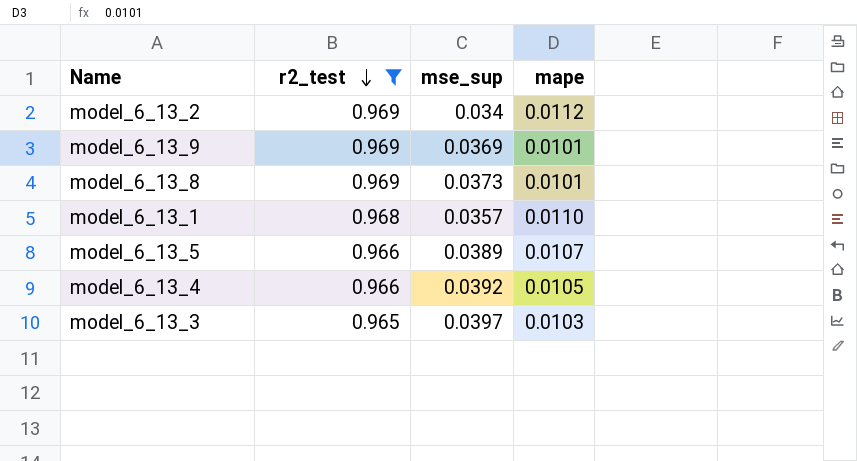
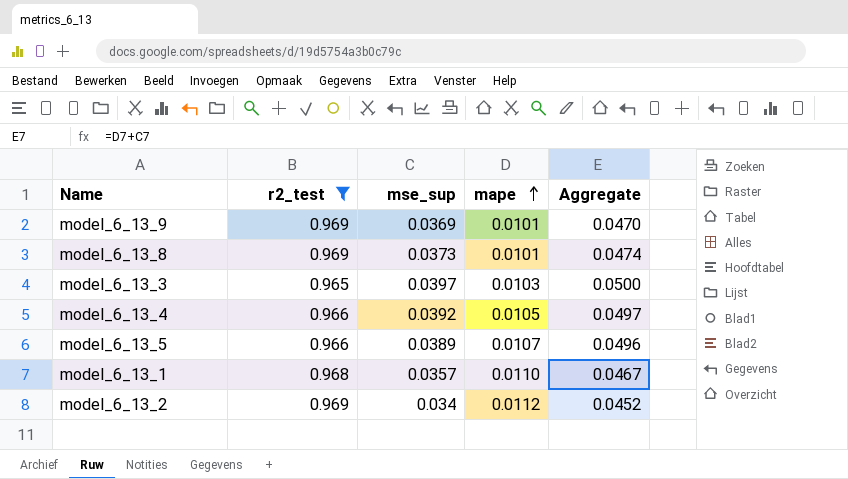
row order: r2_test descending -> mape ascending
column Aggregate | formula: none -> [mse_sup] + [mape]

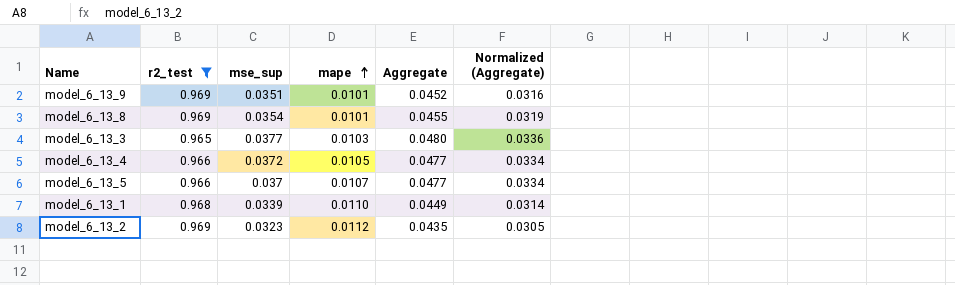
column Normalized (Aggregate) | formula: none -> [Aggregate] * 0.7
model_6_13_9 | mse_sup: 0.0369 -> 0.0351
model_6_13_9 | Aggregate: 0.0470 -> 0.0452
model_6_13_8 | mse_sup: 0.0373 -> 0.0354
model_6_13_8 | Aggregate: 0.0474 -> 0.0455
model_6_13_3 | mse_sup: 0.0397 -> 0.0377
model_6_13_3 | Aggregate: 0.0500 -> 0.0480
model_6_13_4 | mse_sup: 0.0392 -> 0.0372
model_6_13_4 | Aggregate: 0.0497 -> 0.0477
model_6_13_5 | mse_sup: 0.0389 -> 0.037
model_6_13_5 | Aggregate: 0.0496 -> 0.0477
model_6_13_1 | mse_sup: 0.0357 -> 0.0339
model_6_13_1 | Aggregate: 0.0467 -> 0.0449
model_6_13_2 | mse_sup: 0.034 -> 0.0323
model_6_13_2 | Aggregate: 0.0452 -> 0.0435

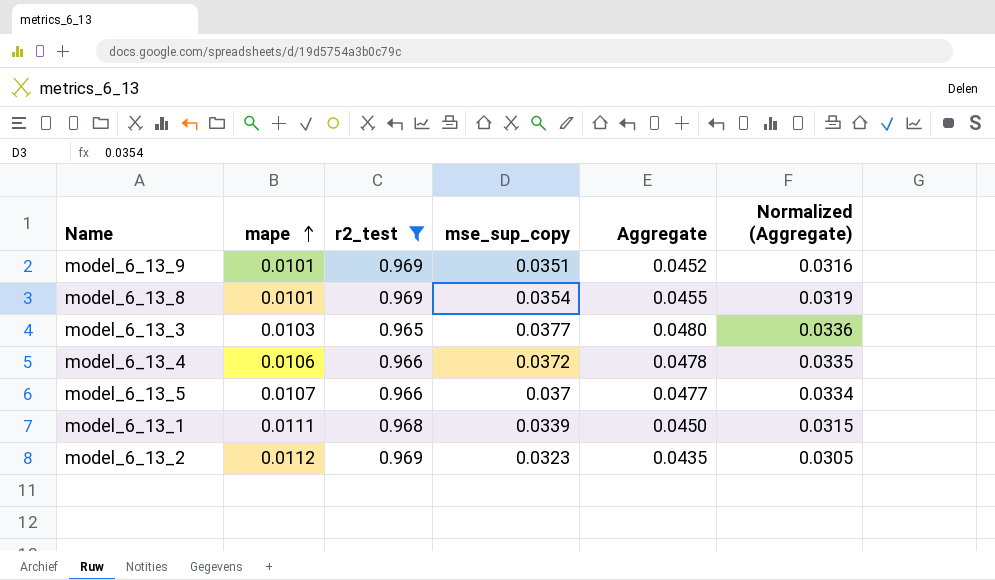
column mape | position: 4 -> 2
column name: mse_sup -> mse_sup_copy
model_6_13_4 | mape: 0.0105 -> 0.0106
model_6_13_4 | Aggregate: 0.0477 -> 0.0478
model_6_13_4 | Normalized (Aggregate): 0.0334 -> 0.0335
model_6_13_1 | mape: 0.0110 -> 0.0111
model_6_13_1 | Aggregate: 0.0449 -> 0.0450
model_6_13_1 | Normalized (Aggregate): 0.0314 -> 0.0315

